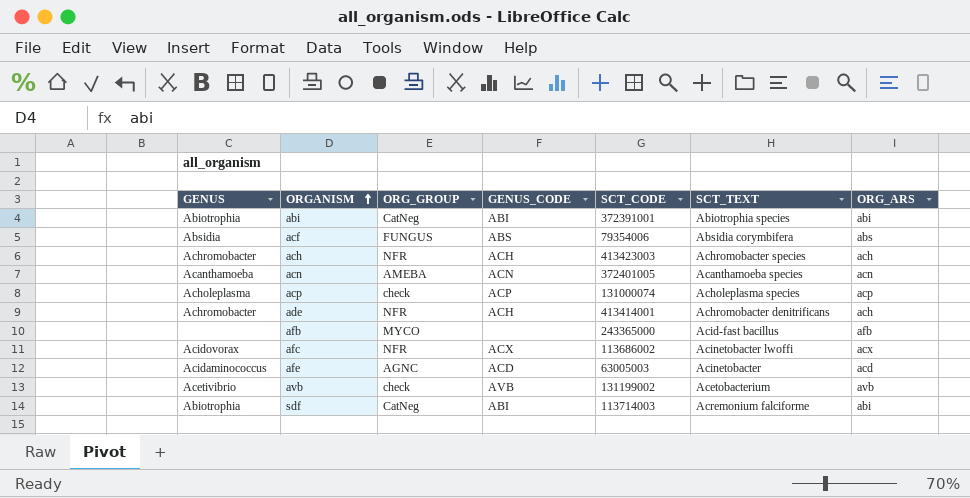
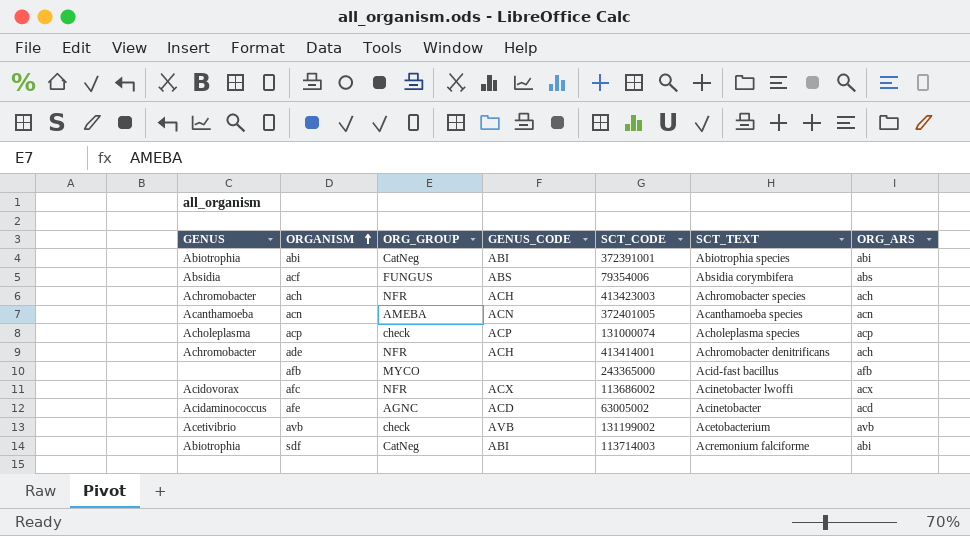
afe | SCT_CODE: 63005003 -> 63005002

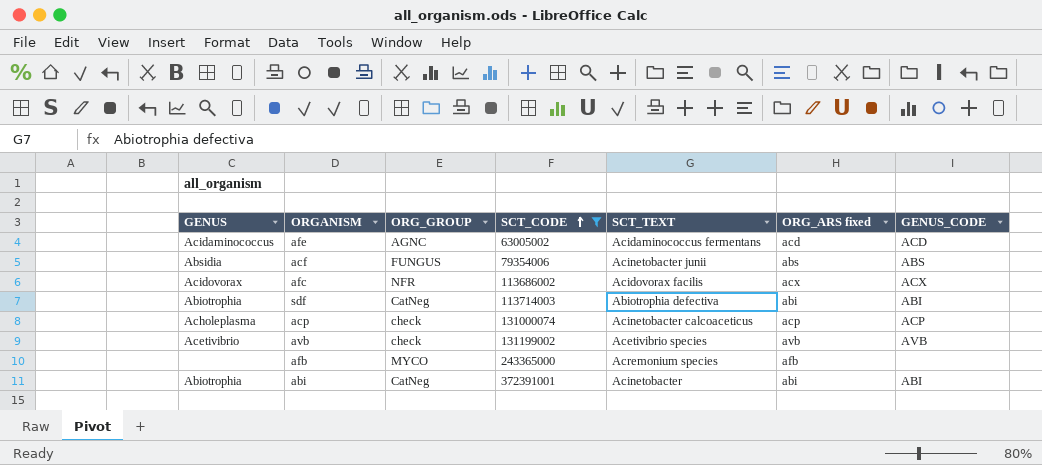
filter: none -> SCT_CODE <= 372391001
row order: ORGANISM ascending -> SCT_CODE ascending
column name: ORG_ARS -> ORG_ARS fixed
column GENUS_CODE | position: 4 -> 7
afe | SCT_TEXT: Acinetobacter -> Acidaminococcus fermentans
acf | SCT_TEXT: Absidia corymbifera -> Acinetobacter junii
afc | SCT_TEXT: Acinetobacter lwoffi -> Acidovorax facilis
sdf | SCT_TEXT: Acremonium falciforme -> Abiotrophia defectiva
acp | SCT_TEXT: Acholeplasma species -> Acinetobacter calcoaceticus
avb | SCT_TEXT: Acetobacterium -> Acetivibrio species
afb | SCT_TEXT: Acid-fast bacillus -> Acremonium species
abi | SCT_TEXT: Abiotrophia species -> Acinetobacter

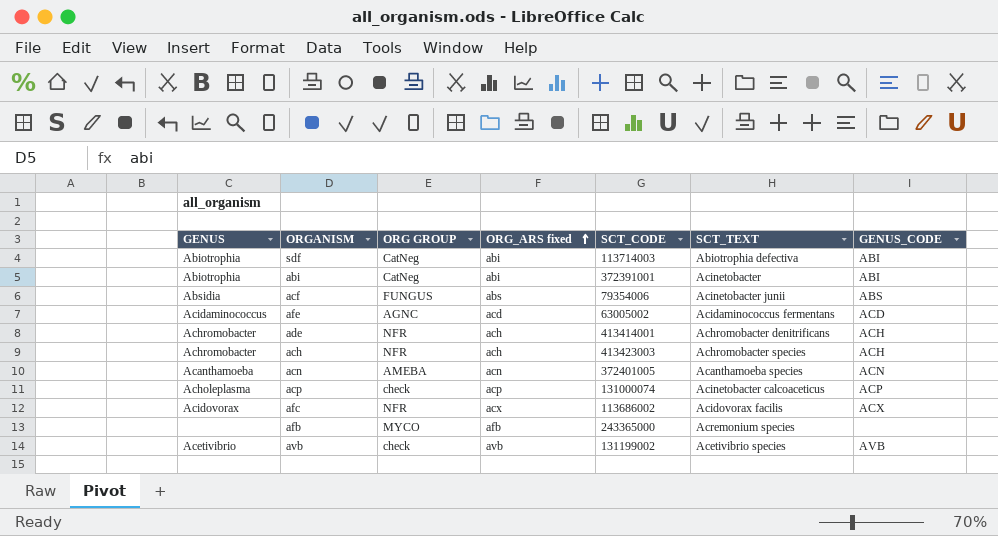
filter: SCT_CODE <= 372391001 -> none
row order: SCT_CODE ascending -> ORG_ARS fixed ascending
column name: ORG_GROUP -> ORG GROUP
column ORG_ARS fixed | position: 6 -> 4

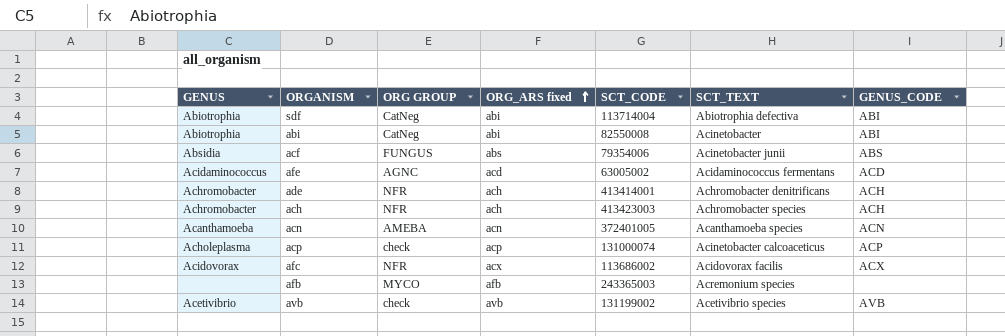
sdf | SCT_CODE: 113714003 -> 113714004
abi | SCT_CODE: 372391001 -> 82550008
afb | SCT_CODE: 243365000 -> 243365003

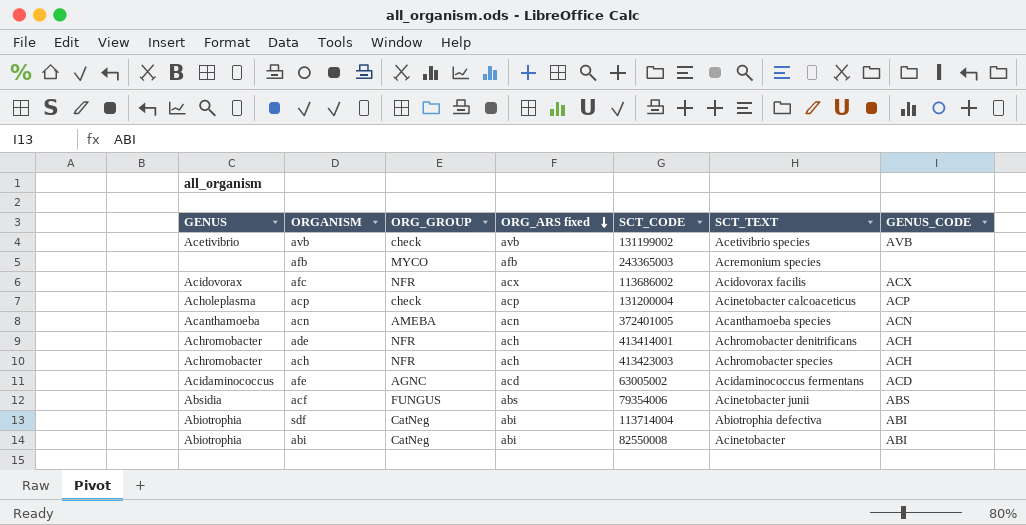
row order: ORG_ARS fixed ascending -> ORG_ARS fixed descending
column name: ORG GROUP -> ORG_GROUP
acp | SCT_CODE: 131000074 -> 131200004

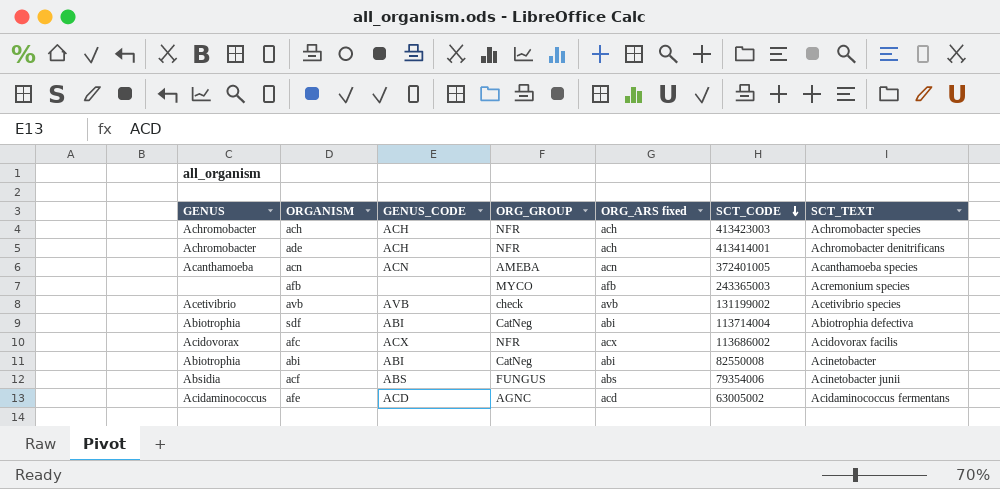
row order: ORG_ARS fixed descending -> SCT_CODE descending
column GENUS_CODE | position: 7 -> 3
row acp: Acholeplasma | check | acp | 131200004 | Acinetobacter calcoaceticus | ACP -> none

